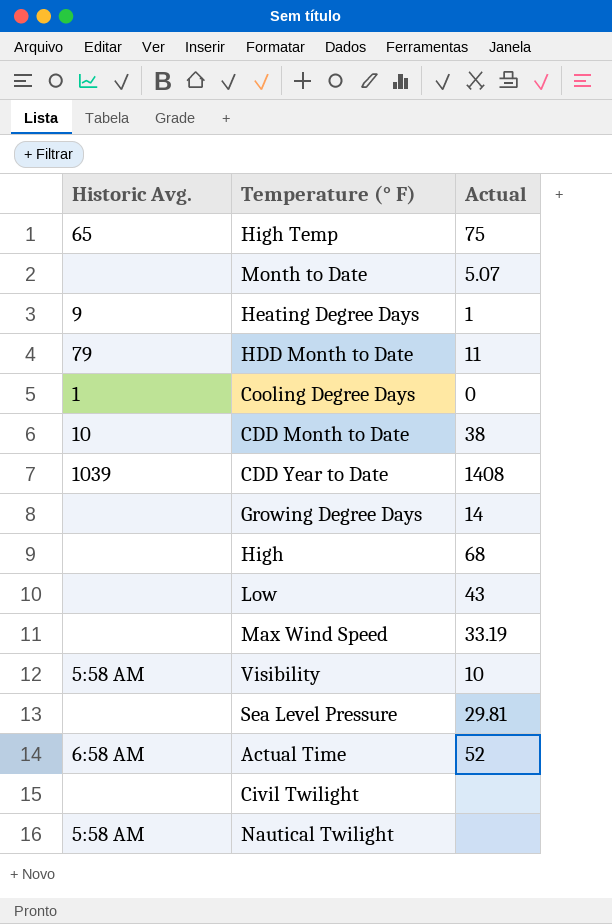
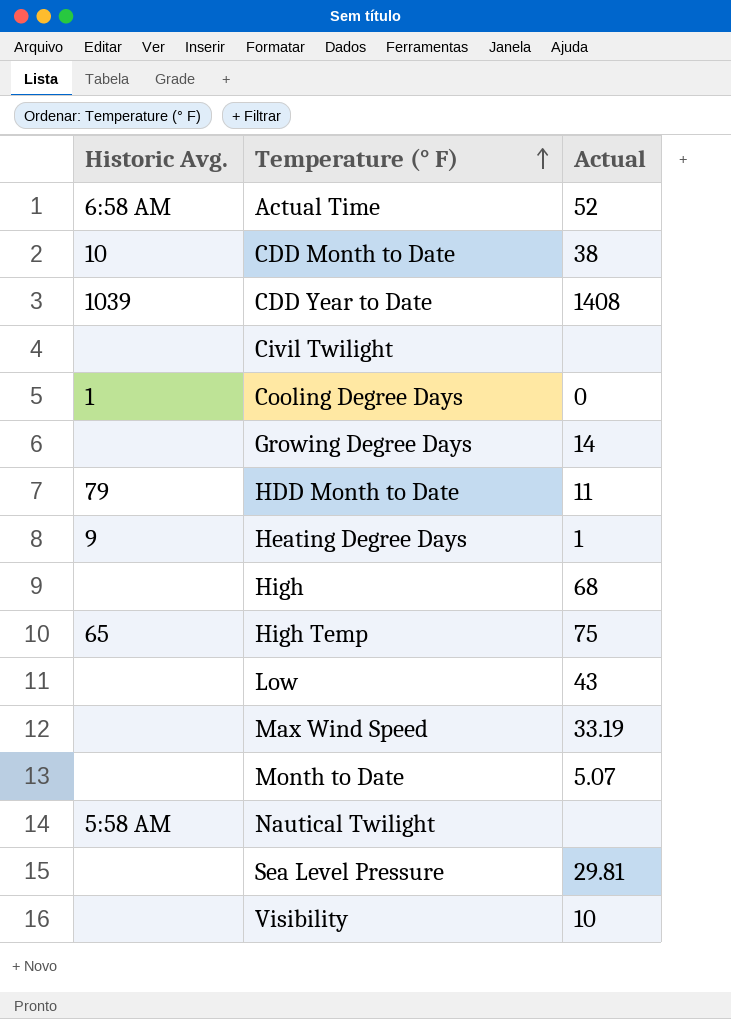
row order: none -> Temperature (° F) ascending
Visibility | Historic Avg.: 5:58 AM -> none

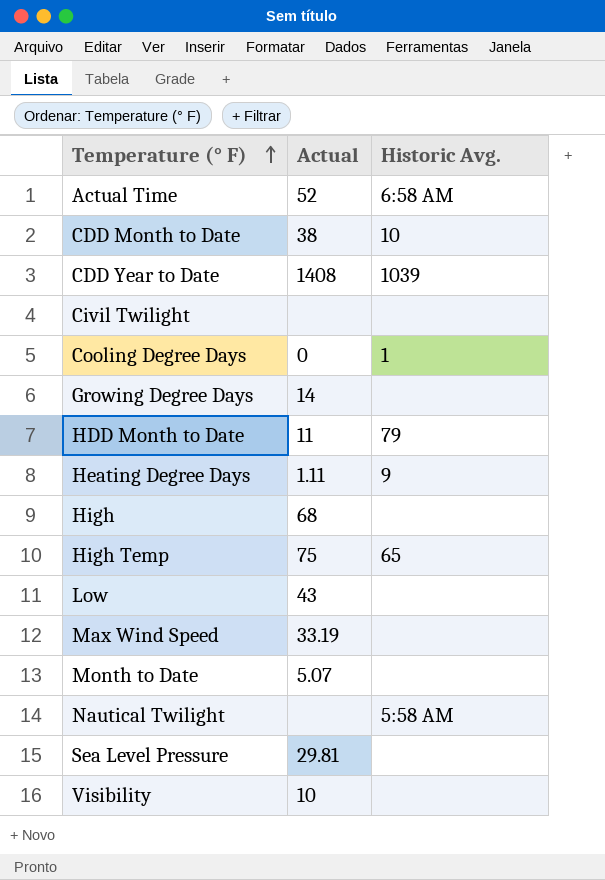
column Historic Avg. | position: 1 -> 3
Heating Degree Days | Actual: 1 -> 1.11

